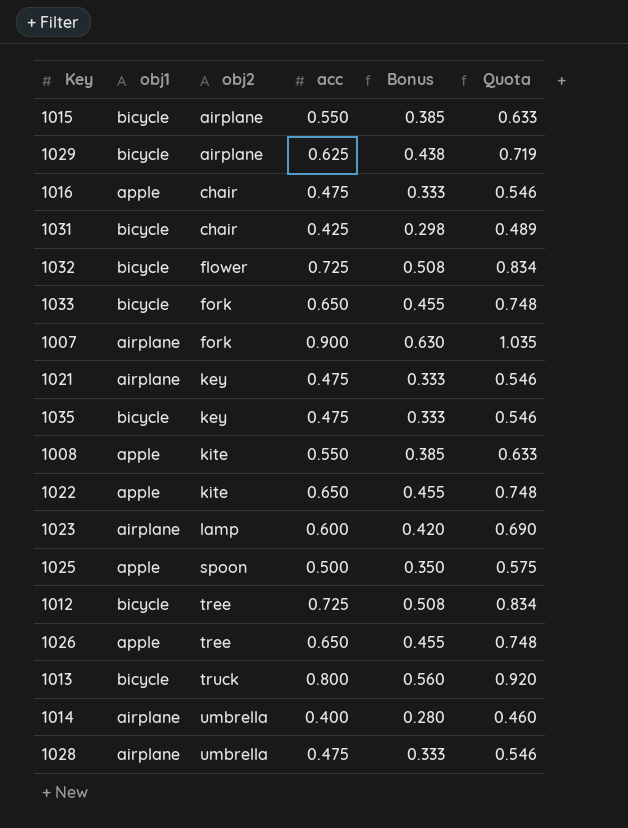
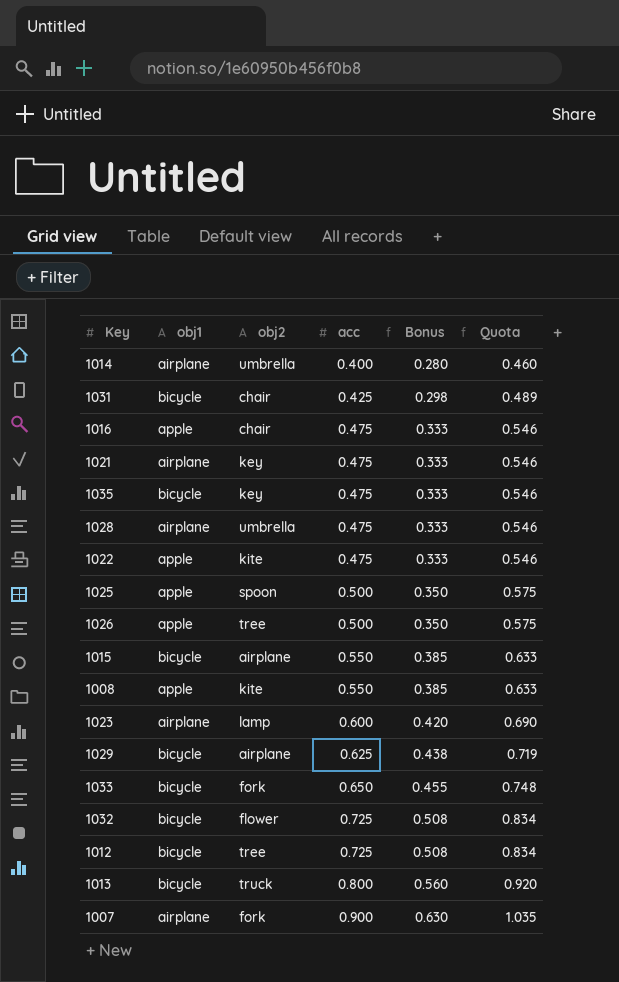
row order: obj2 ascending -> acc ascending
1022 | acc: 0.650 -> 0.475
1022 | Bonus: 0.455 -> 0.333
1022 | Quota: 0.748 -> 0.546
1026 | acc: 0.650 -> 0.500
1026 | Bonus: 0.455 -> 0.350
1026 | Quota: 0.748 -> 0.575

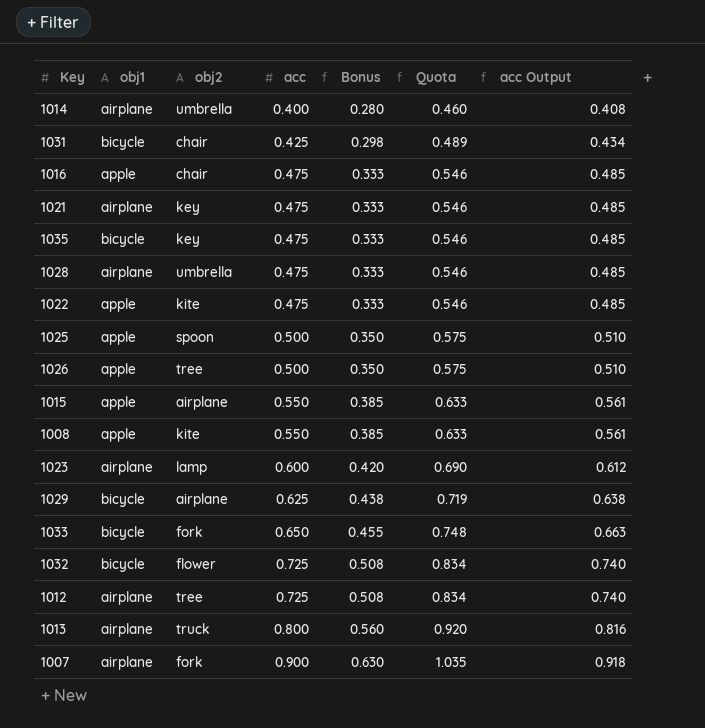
column acc Output | formula: none -> [acc] * 1.02
1015 | obj1: bicycle -> apple
1012 | obj1: bicycle -> airplane
1013 | obj1: bicycle -> airplane

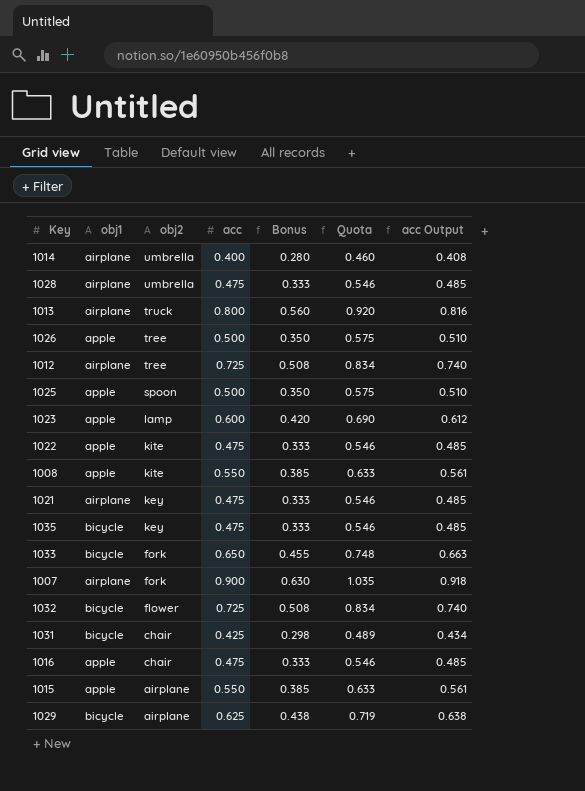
row order: acc ascending -> obj2 descending
1023 | obj1: airplane -> apple

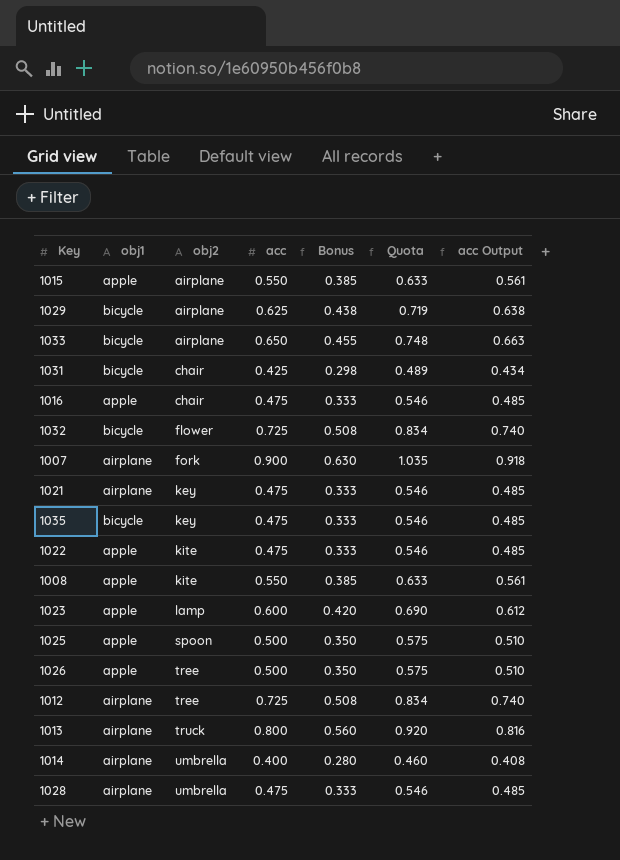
row order: obj2 descending -> obj2 ascending
1033 | obj2: fork -> airplane

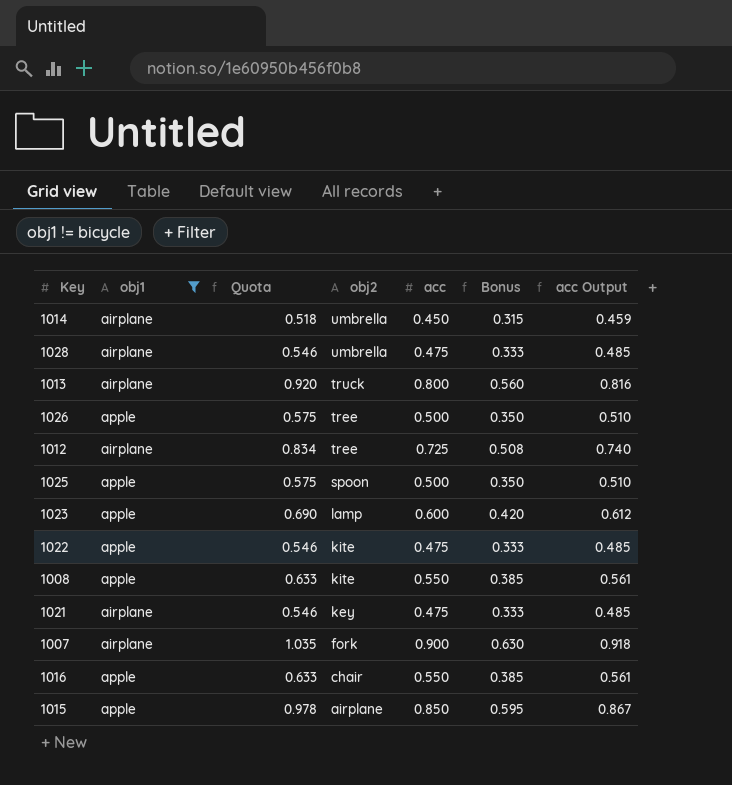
filter: none -> obj1 != bicycle
row order: obj2 ascending -> obj2 descending
column Quota | position: 6 -> 3
1014 | Quota: 0.460 -> 0.518
1014 | acc: 0.400 -> 0.450
1014 | Bonus: 0.280 -> 0.315
1014 | acc Output: 0.408 -> 0.459
1016 | Quota: 0.546 -> 0.633
1016 | acc: 0.475 -> 0.550
1016 | Bonus: 0.333 -> 0.385
1016 | acc Output: 0.485 -> 0.561
1015 | Quota: 0.633 -> 0.978
1015 | acc: 0.550 -> 0.850
1015 | Bonus: 0.385 -> 0.595
1015 | acc Output: 0.561 -> 0.867

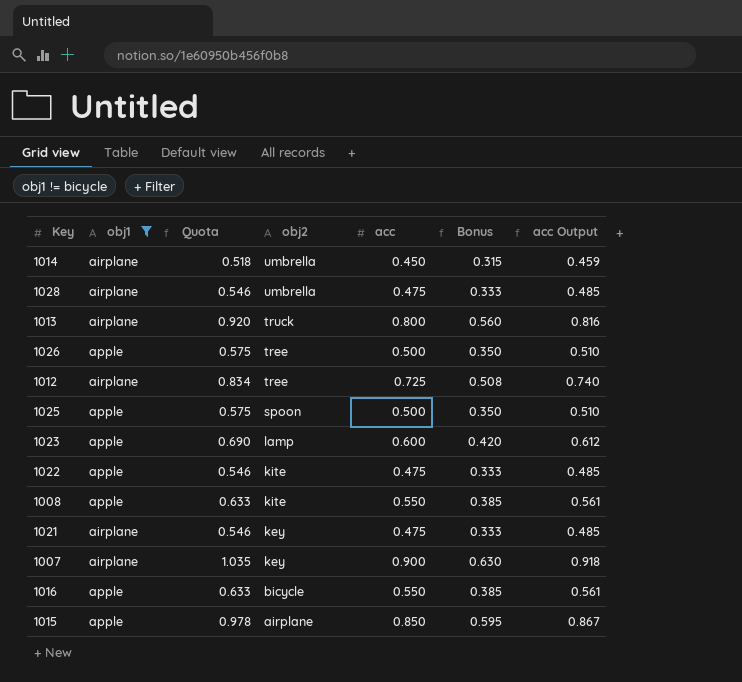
1007 | obj2: fork -> key
1016 | obj2: chair -> bicycle

